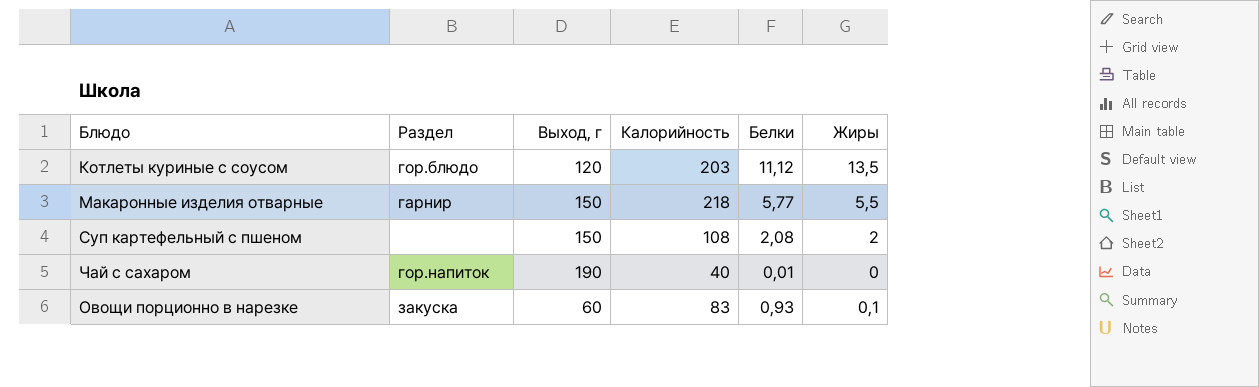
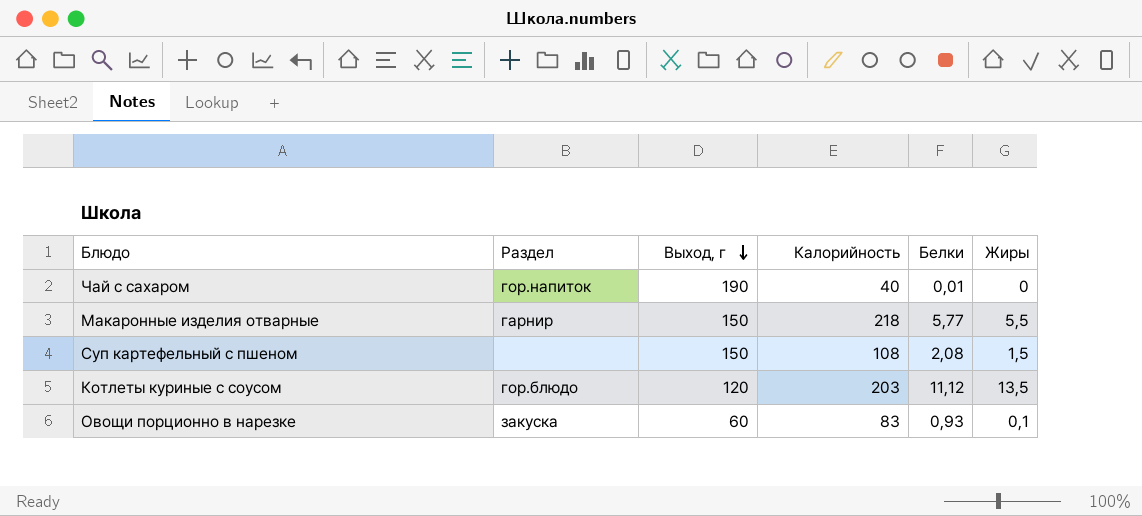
row order: none -> Выход, г descending
Суп картефельный с пшеном | Жиры: 2 -> 1,5

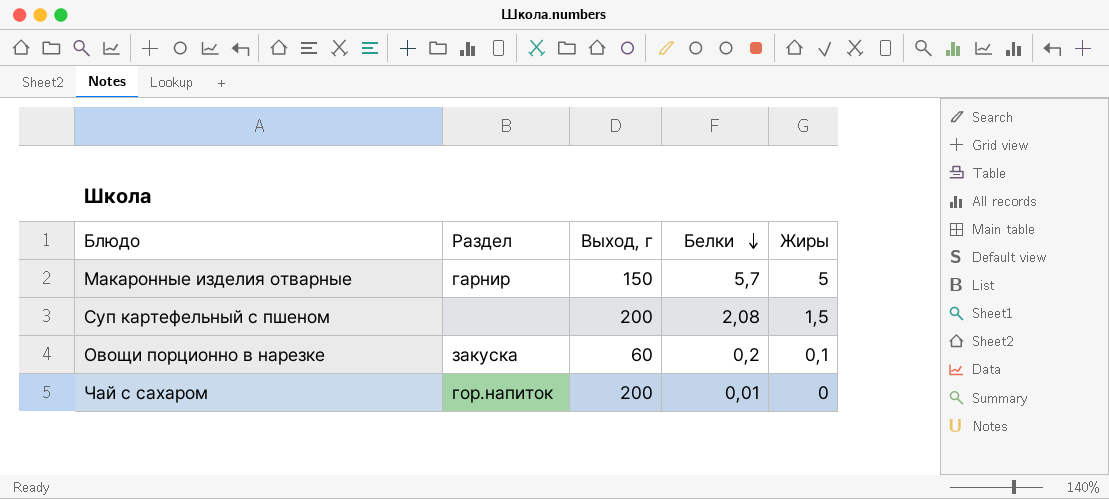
row order: Выход, г descending -> Белки descending
column Калорийность | position: 4 -> none
row Котлеты куриные с соусом: гор.блюдо | 120 | 203 | 11,12 | 13,5 -> none
Макаронные изделия отварные | Белки: 5,77 -> 5,7
Макаронные изделия отварные | Жиры: 5,5 -> 5
Суп картефельный с пшеном | Выход, г: 150 -> 200
Овощи порционно в нарезке | Белки: 0,93 -> 0,2
Чай с сахаром | Выход, г: 190 -> 200

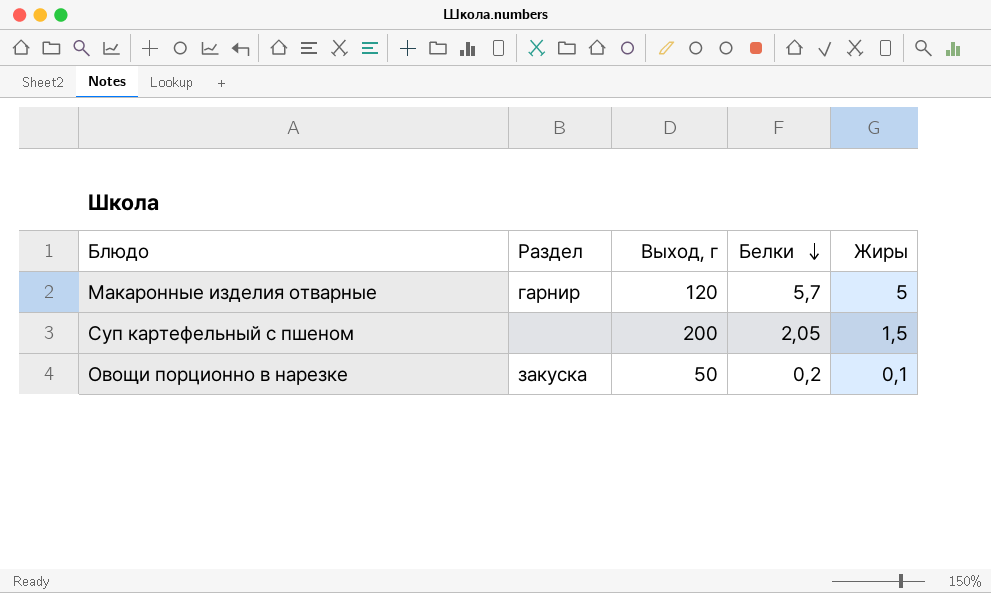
row Чай с сахаром: гор.напиток | 200 | 0,01 | 0 -> none
Макаронные изделия отварные | Выход, г: 150 -> 120
Суп картефельный с пшеном | Белки: 2,08 -> 2,05
Овощи порционно в нарезке | Выход, г: 60 -> 50

